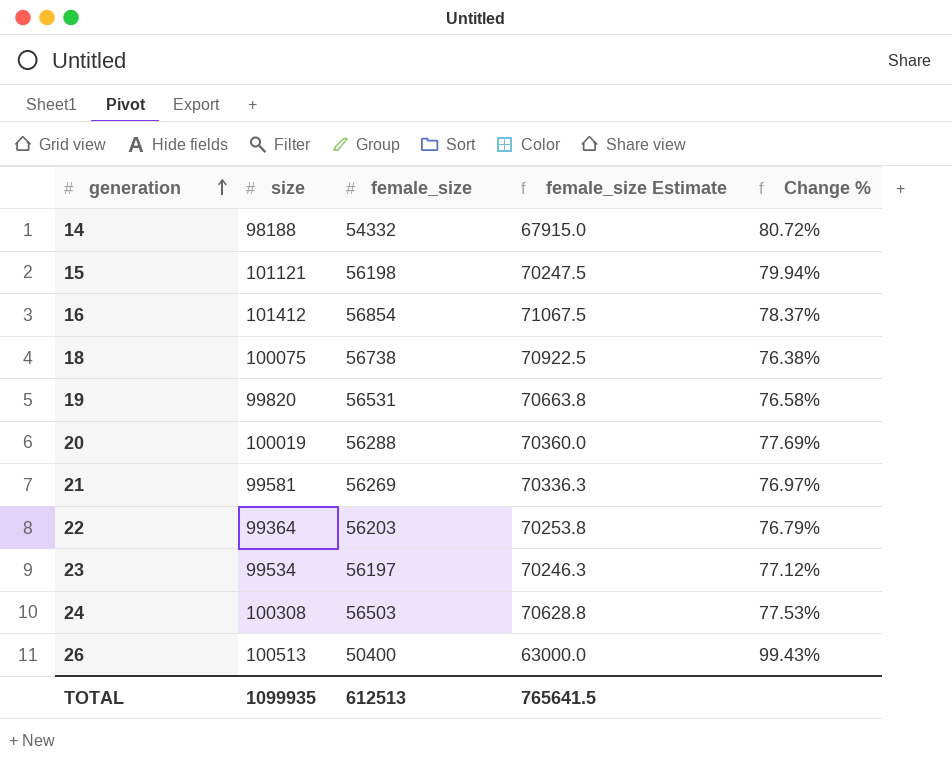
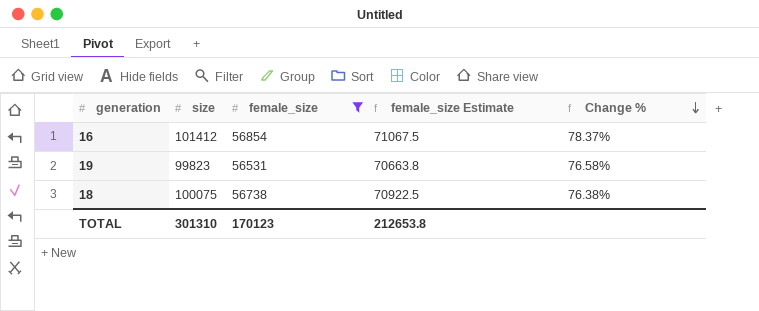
filter: none -> female_size >= 56531
row order: generation ascending -> Change % descending
19 | size: 99820 -> 99823
TOTAL | size: 1099935 -> 301310
TOTAL | female_size: 612513 -> 170123
TOTAL | female_size Estimate: 765641.5 -> 212653.8

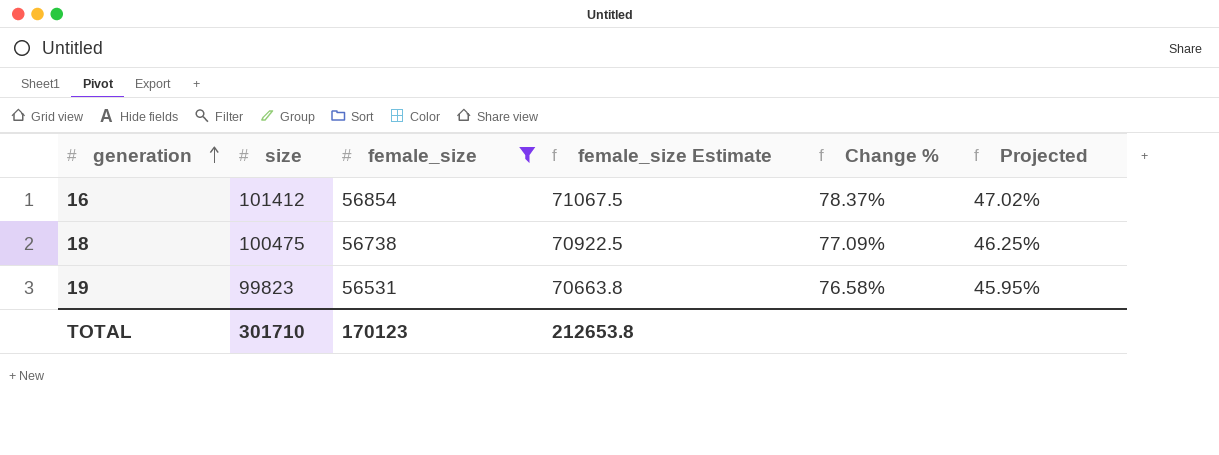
row order: Change % descending -> generation ascending
column Projected | formula: none -> [Change %] * 0.6
18 | size: 100075 -> 100475
18 | Change %: 76.38% -> 77.09%
TOTAL | size: 301310 -> 301710

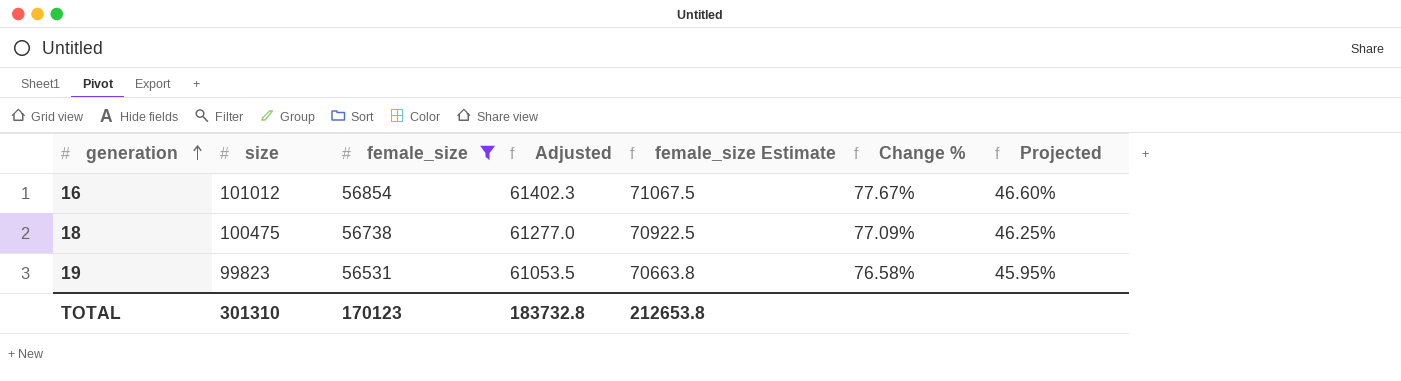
column Adjusted | formula: none -> [female_size] * 1.08
16 | size: 101412 -> 101012
16 | Change %: 78.37% -> 77.67%
16 | Projected: 47.02% -> 46.60%
TOTAL | size: 301710 -> 301310

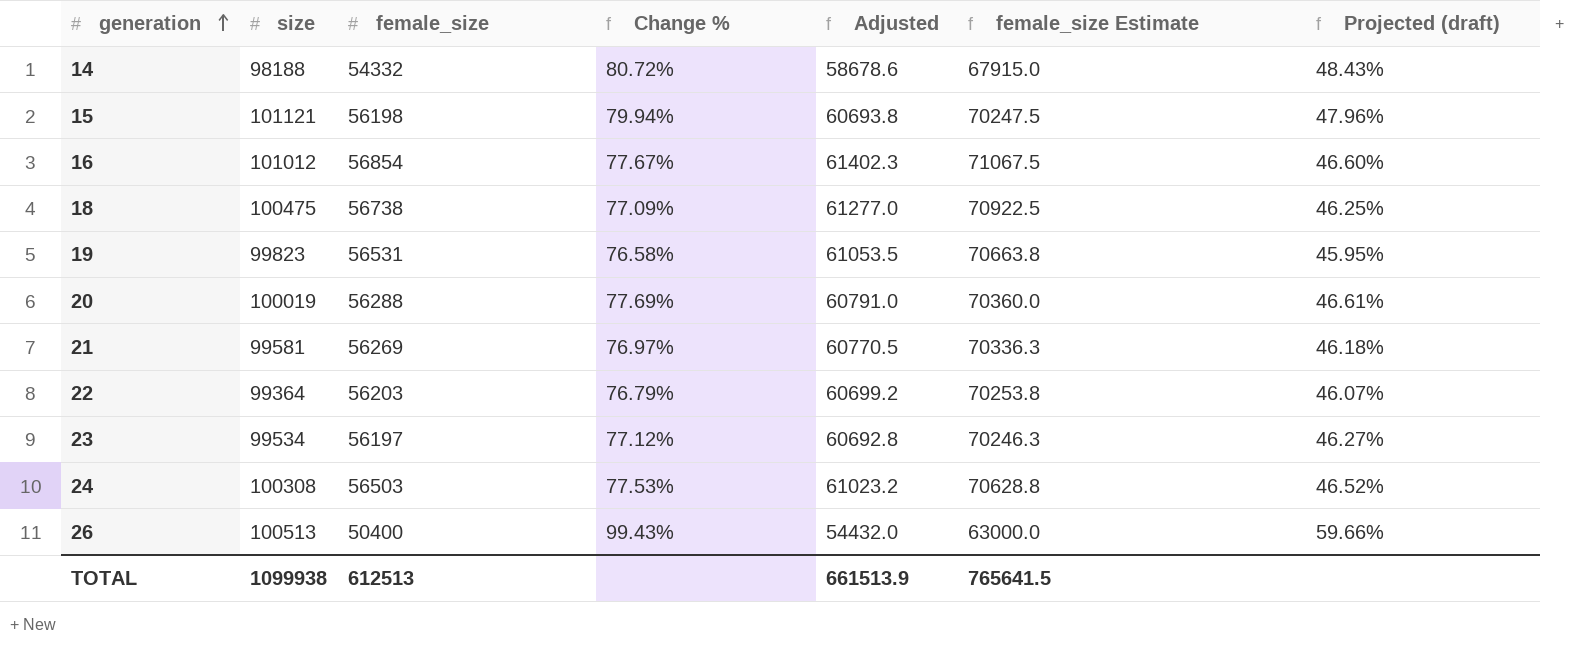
filter: female_size >= 56531 -> none
column Change % | position: 6 -> 4
column name: Projected -> Projected (draft)
TOTAL | size: 301310 -> 1099938
TOTAL | female_size: 170123 -> 612513
TOTAL | Adjusted: 183732.8 -> 661513.9
TOTAL | female_size Estimate: 212653.8 -> 765641.5

